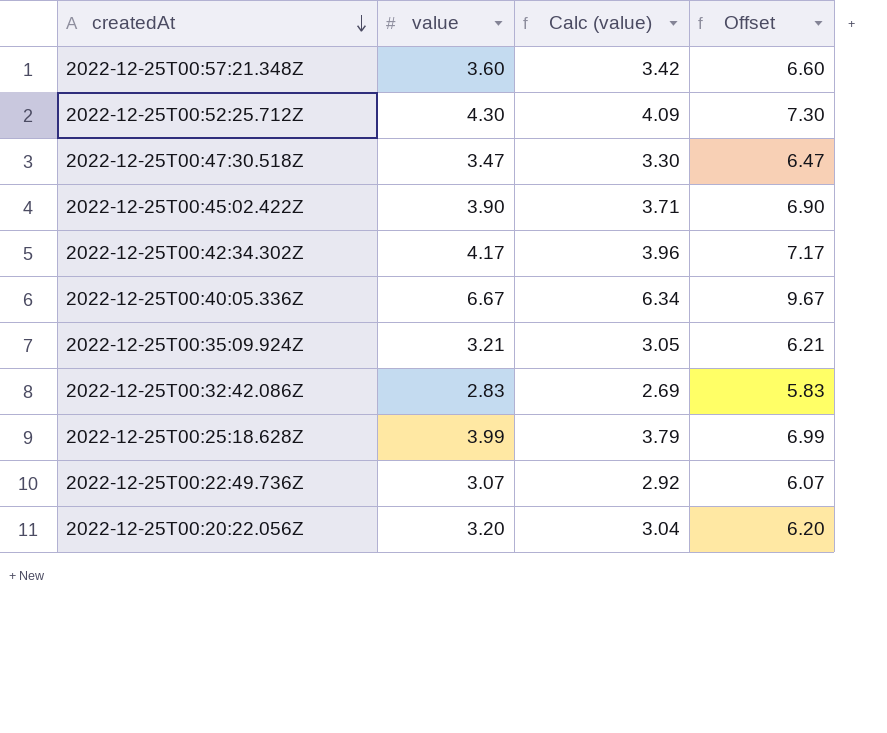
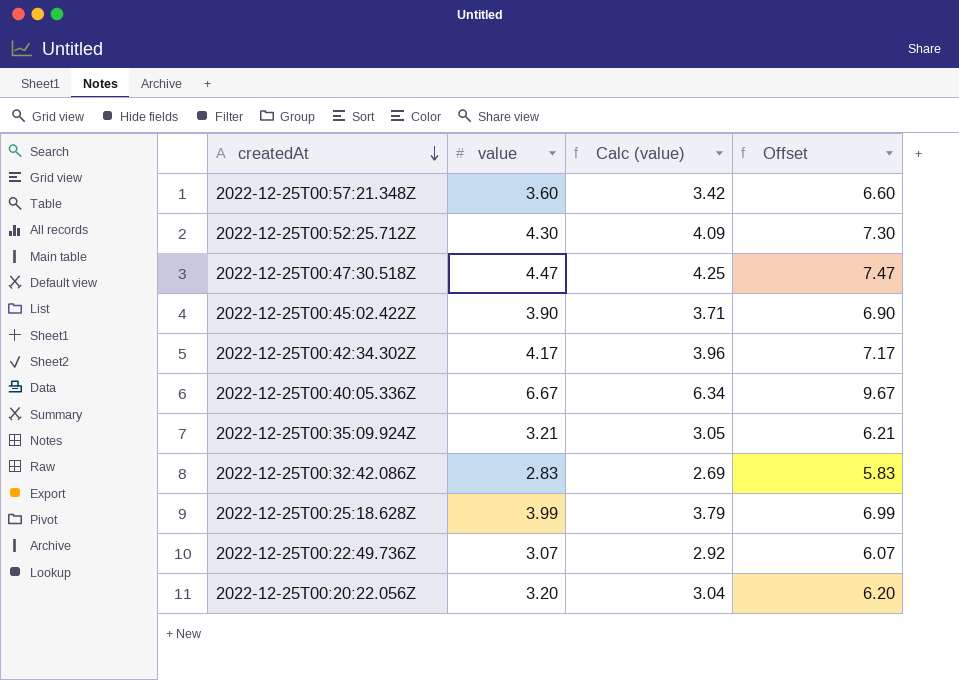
2022-12-25T00:47:30.518Z | value: 3.47 -> 4.47
2022-12-25T00:47:30.518Z | Calc (value): 3.30 -> 4.25
2022-12-25T00:47:30.518Z | Offset: 6.47 -> 7.47

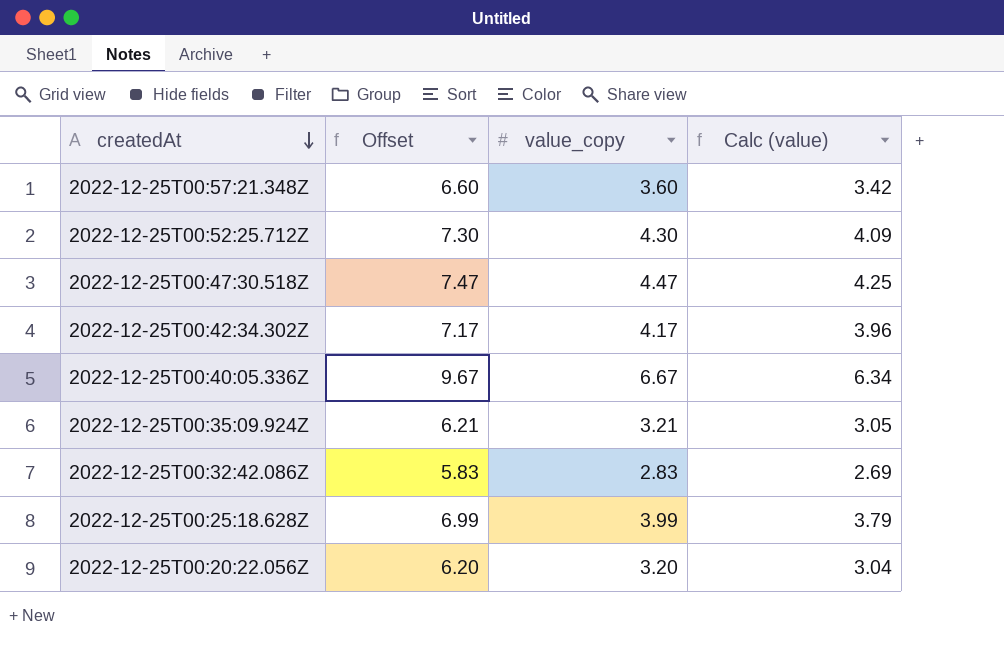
column Offset | position: 4 -> 2
column name: value -> value_copy
row 2022-12-25T00:45:02.422Z: 3.90 | 3.71 | 6.90 -> none
row 2022-12-25T00:22:49.736Z: 3.07 | 2.92 | 6.07 -> none

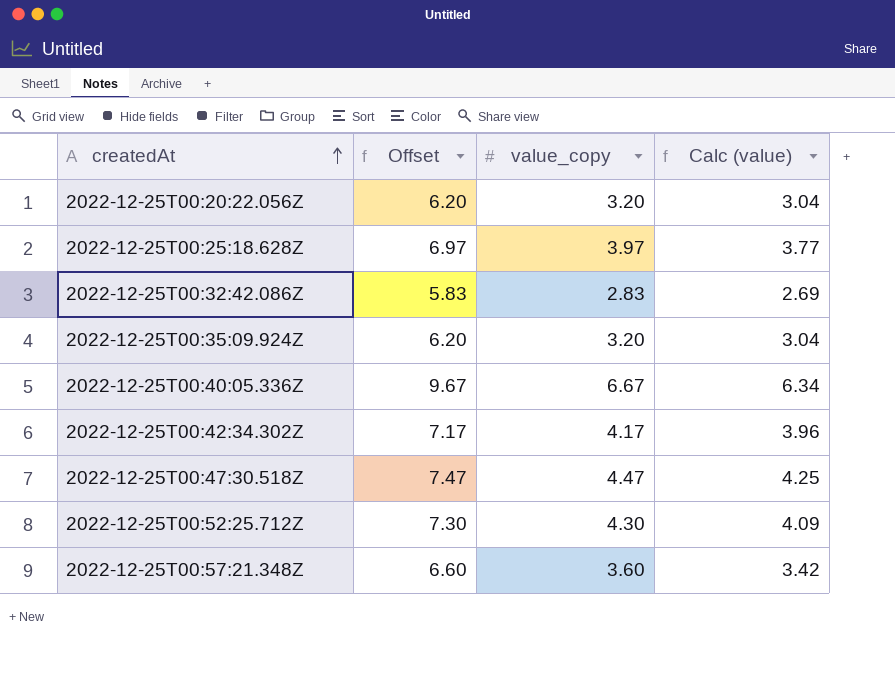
row order: createdAt descending -> createdAt ascending
2022-12-25T00:25:18.628Z | Offset: 6.99 -> 6.97
2022-12-25T00:25:18.628Z | value_copy: 3.99 -> 3.97
2022-12-25T00:25:18.628Z | Calc (value): 3.79 -> 3.77
2022-12-25T00:35:09.924Z | Offset: 6.21 -> 6.20
2022-12-25T00:35:09.924Z | value_copy: 3.21 -> 3.20
2022-12-25T00:35:09.924Z | Calc (value): 3.05 -> 3.04

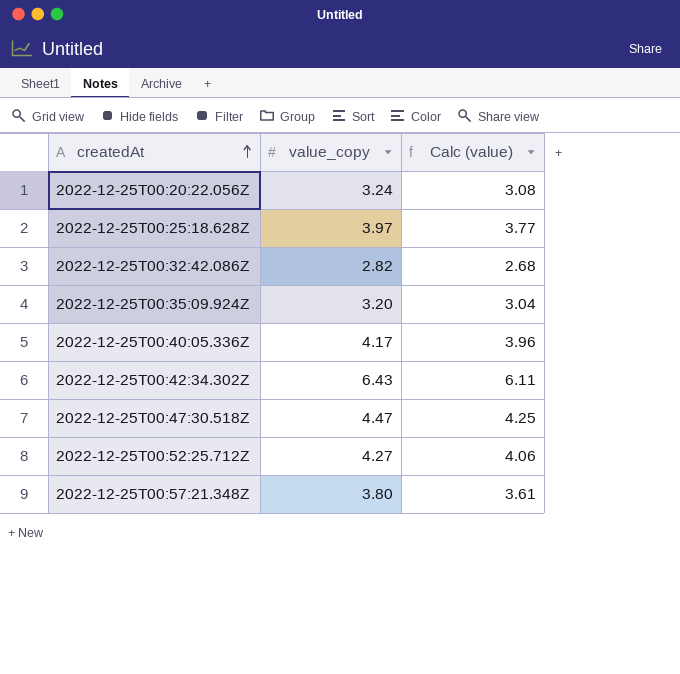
column Offset | formula: [value_copy] + 3 -> none
2022-12-25T00:20:22.056Z | value_copy: 3.20 -> 3.24
2022-12-25T00:20:22.056Z | Calc (value): 3.04 -> 3.08
2022-12-25T00:32:42.086Z | value_copy: 2.83 -> 2.82
2022-12-25T00:32:42.086Z | Calc (value): 2.69 -> 2.68
2022-12-25T00:40:05.336Z | value_copy: 6.67 -> 4.17
2022-12-25T00:40:05.336Z | Calc (value): 6.34 -> 3.96
2022-12-25T00:42:34.302Z | value_copy: 4.17 -> 6.43
2022-12-25T00:42:34.302Z | Calc (value): 3.96 -> 6.11
2022-12-25T00:52:25.712Z | value_copy: 4.30 -> 4.27
2022-12-25T00:52:25.712Z | Calc (value): 4.09 -> 4.06
2022-12-25T00:57:21.348Z | value_copy: 3.60 -> 3.80
2022-12-25T00:57:21.348Z | Calc (value): 3.42 -> 3.61

